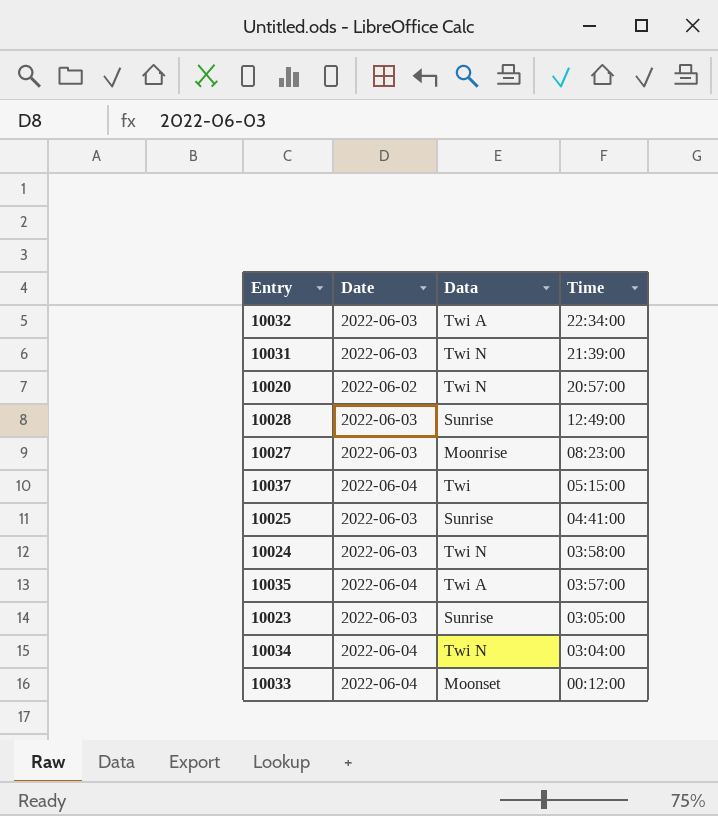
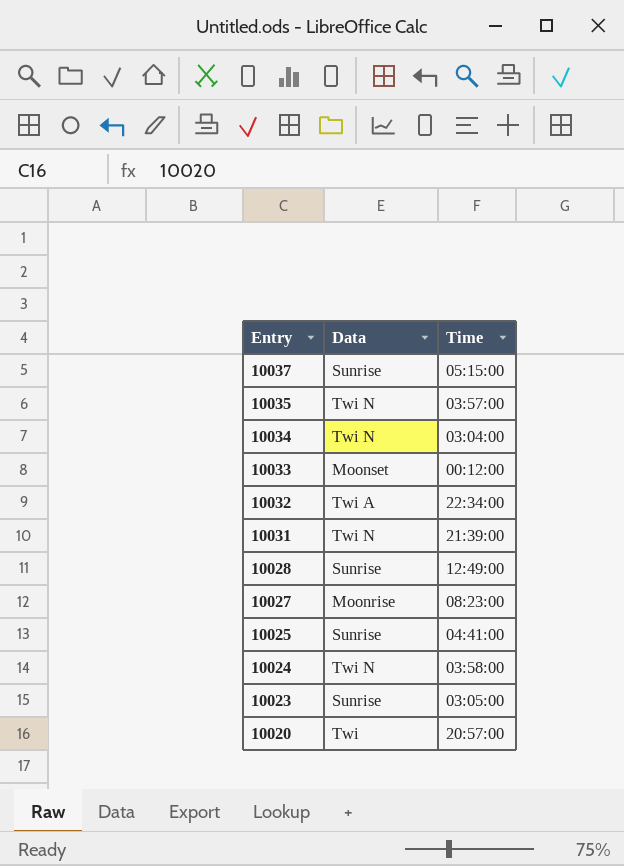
row order: Time descending -> Entry descending
column Date | position: 2 -> none
10037 | Data: Twi -> Sunrise
10035 | Data: Twi A -> Twi N
10020 | Data: Twi N -> Twi

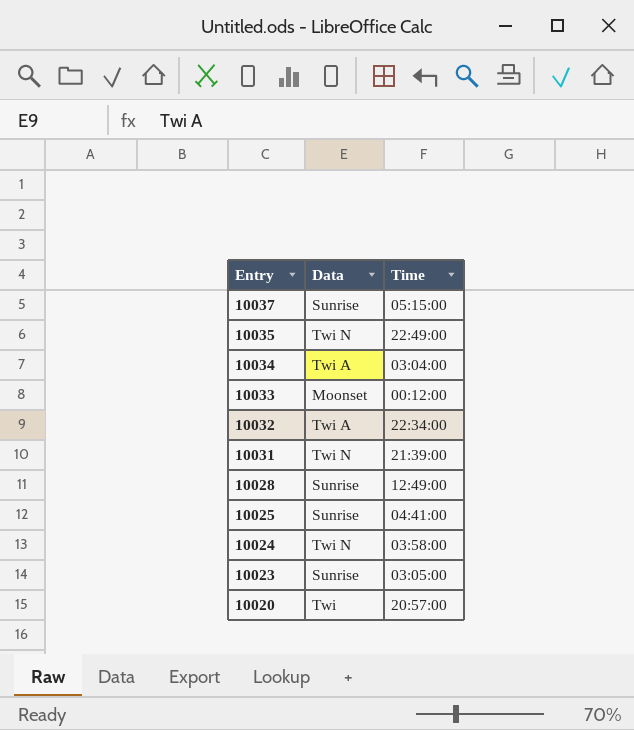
row 10027: Moonrise | 08:23:00 -> none
10035 | Time: 03:57:00 -> 22:49:00
10034 | Data: Twi N -> Twi A

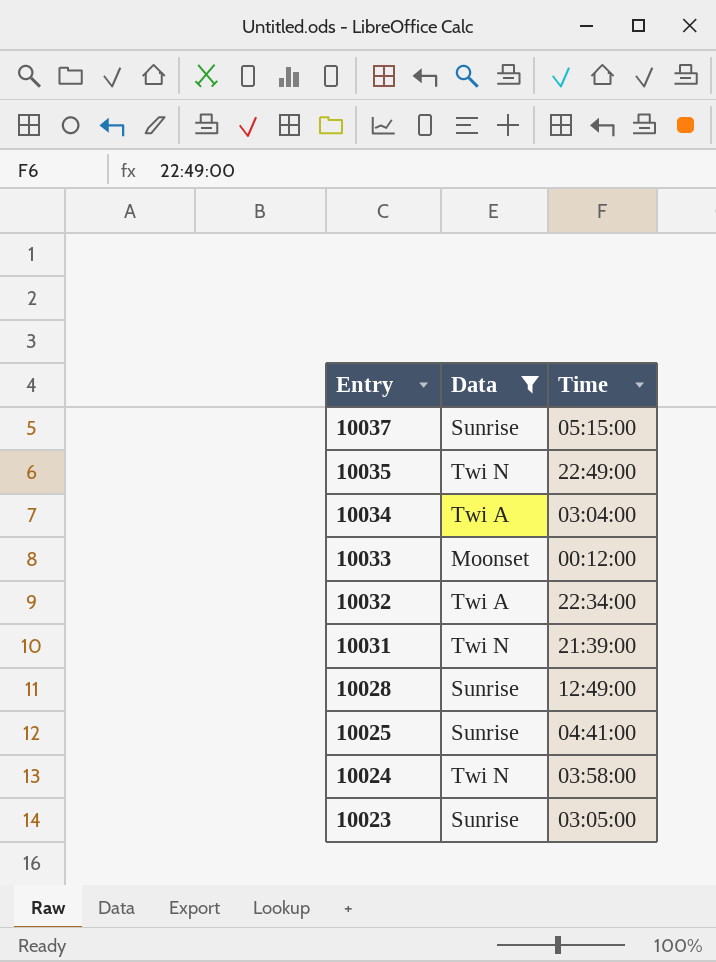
filter: none -> Data != Twi

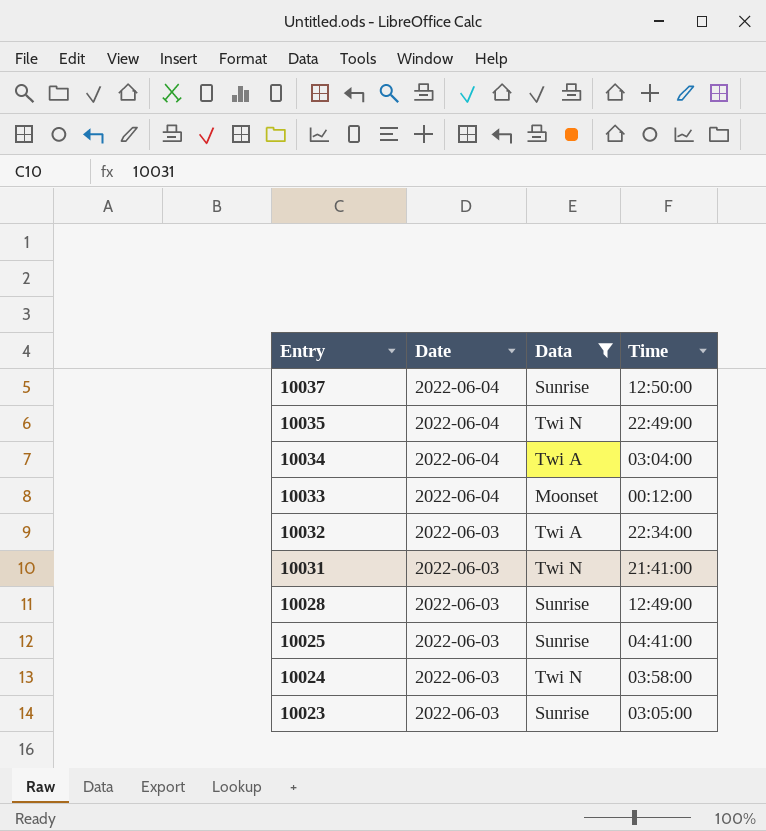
column Date | position: none -> 2
10037 | Time: 05:15:00 -> 12:50:00
10031 | Time: 21:39:00 -> 21:41:00

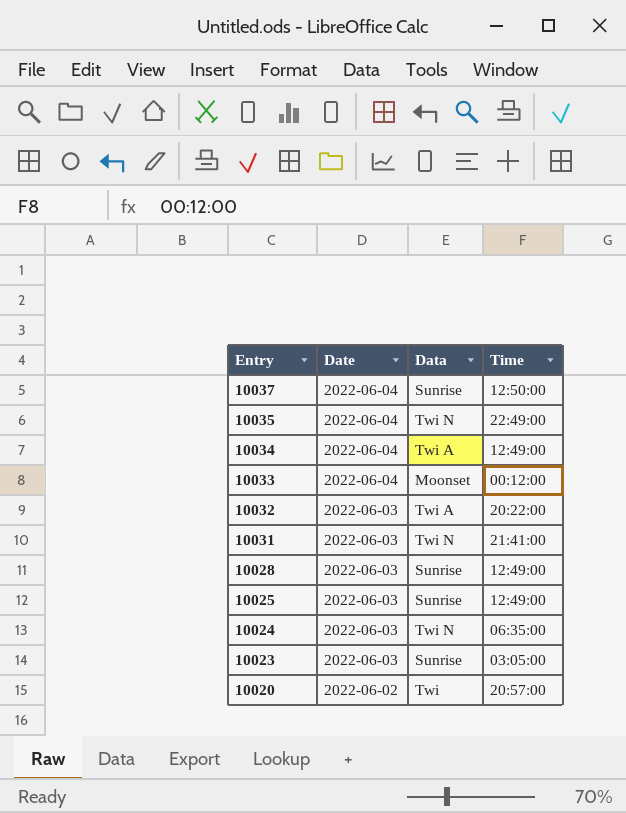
filter: Data != Twi -> none
10034 | Time: 03:04:00 -> 12:49:00
10032 | Time: 22:34:00 -> 20:22:00
10025 | Time: 04:41:00 -> 12:49:00
10024 | Time: 03:58:00 -> 06:35:00

